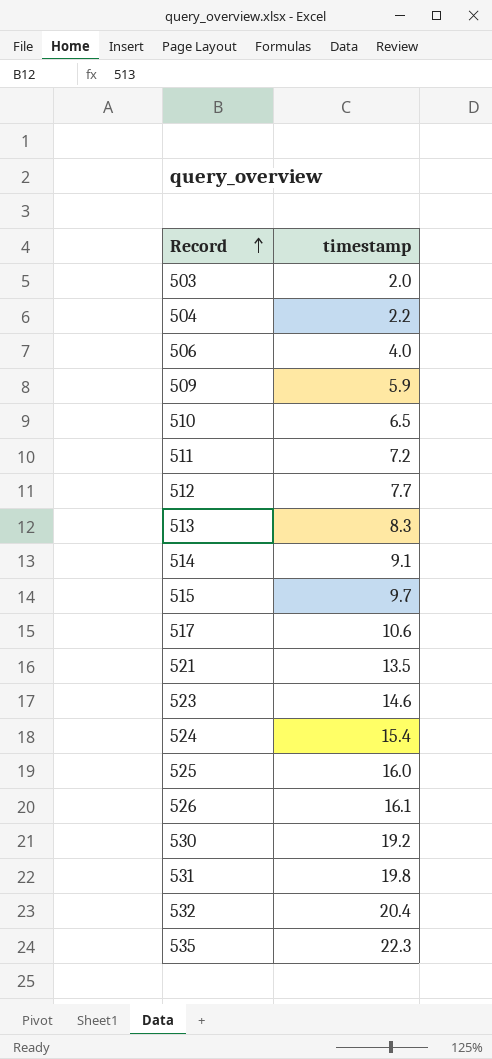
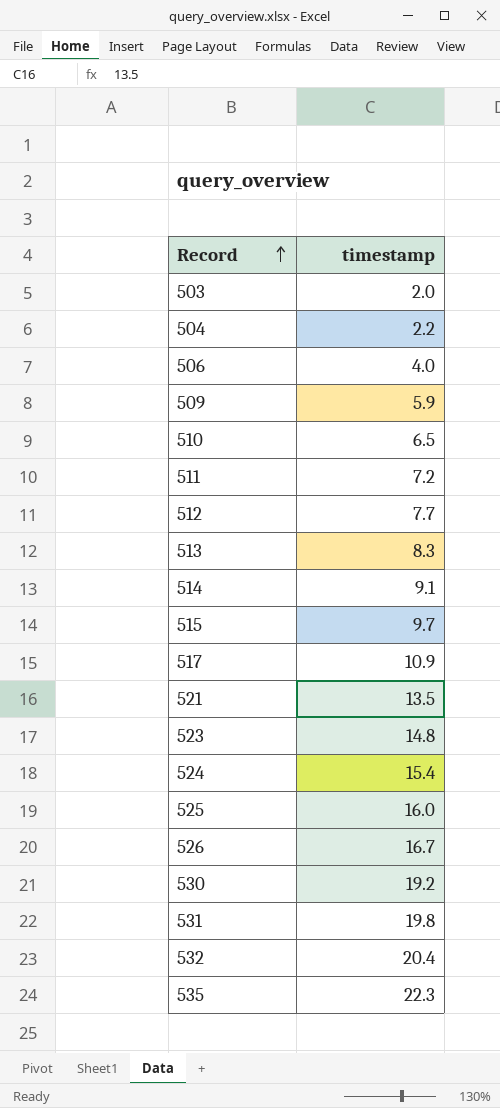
517 | timestamp: 10.6 -> 10.9
523 | timestamp: 14.6 -> 14.8
526 | timestamp: 16.1 -> 16.7

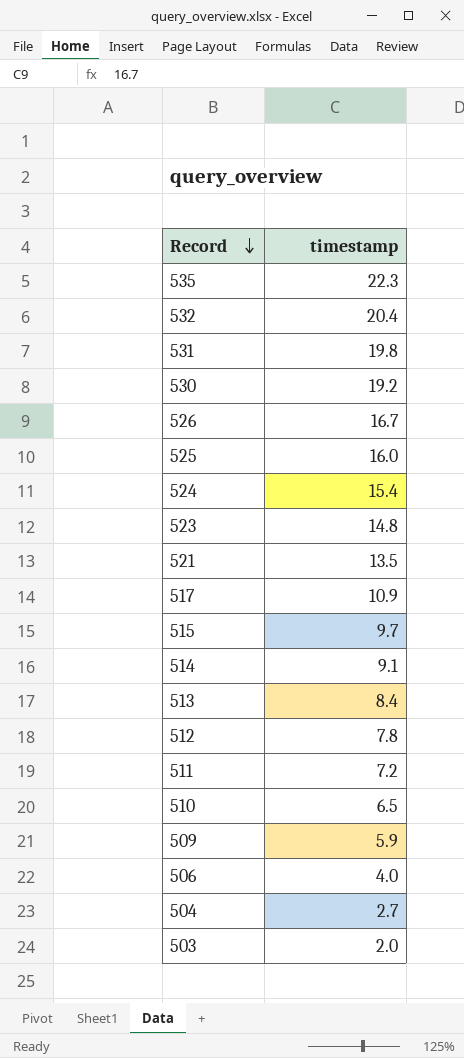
row order: Record ascending -> Record descending
513 | timestamp: 8.3 -> 8.4
512 | timestamp: 7.7 -> 7.8
504 | timestamp: 2.2 -> 2.7

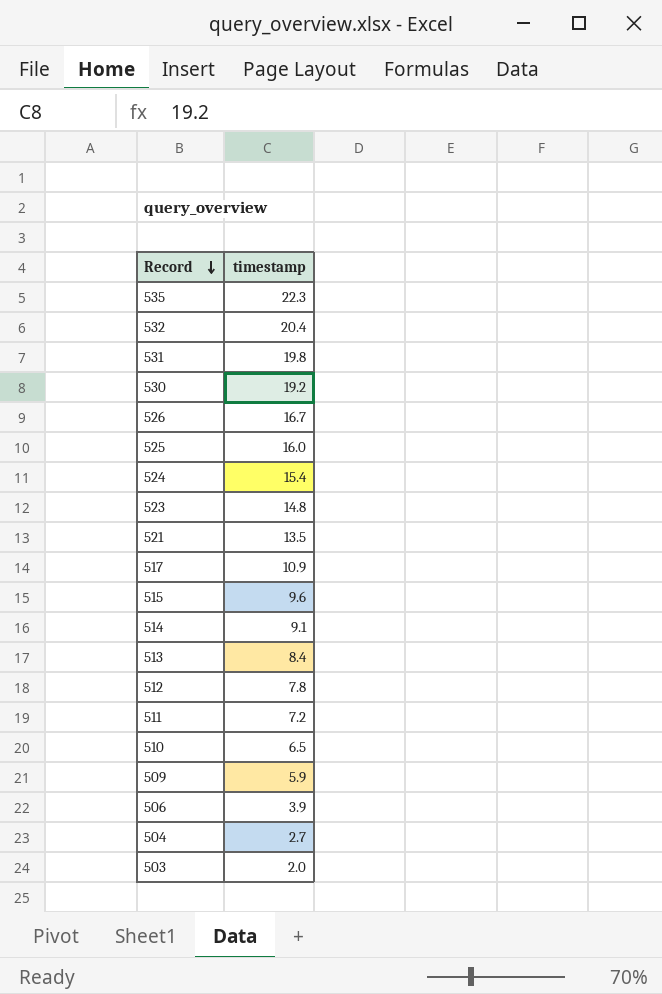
515 | timestamp: 9.7 -> 9.6
506 | timestamp: 4.0 -> 3.9

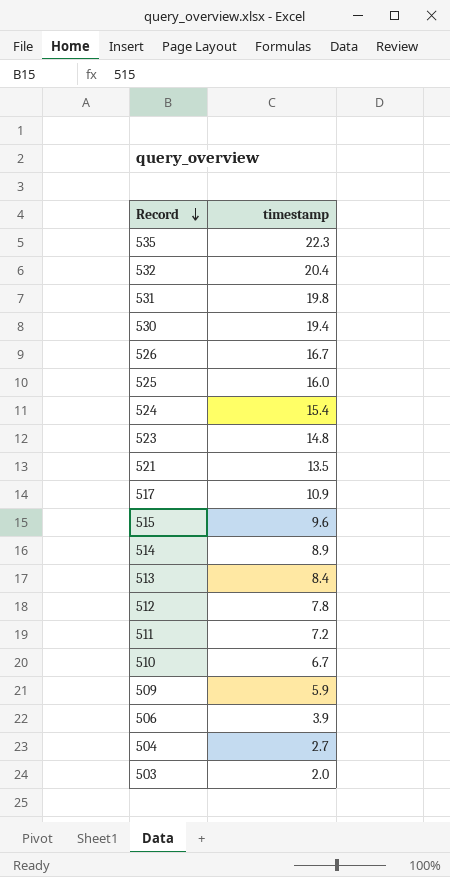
530 | timestamp: 19.2 -> 19.4
514 | timestamp: 9.1 -> 8.9
510 | timestamp: 6.5 -> 6.7

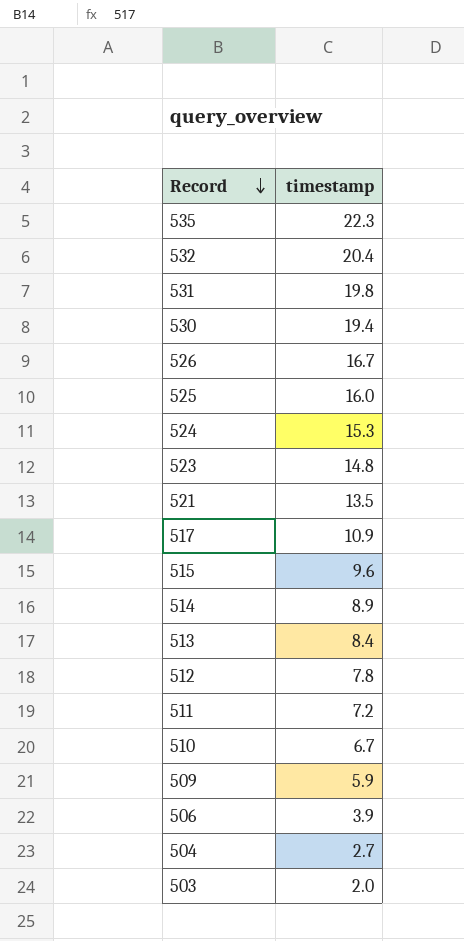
524 | timestamp: 15.4 -> 15.3

